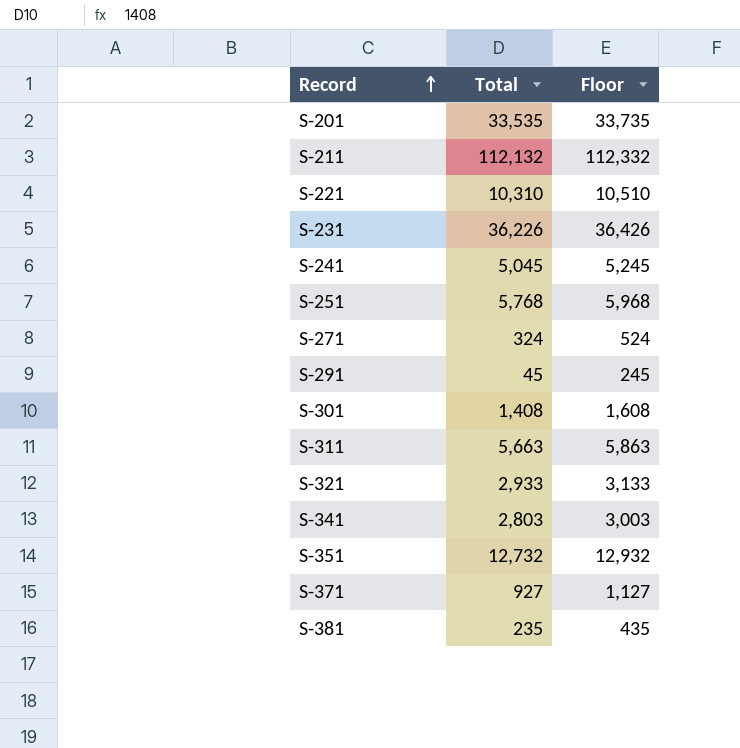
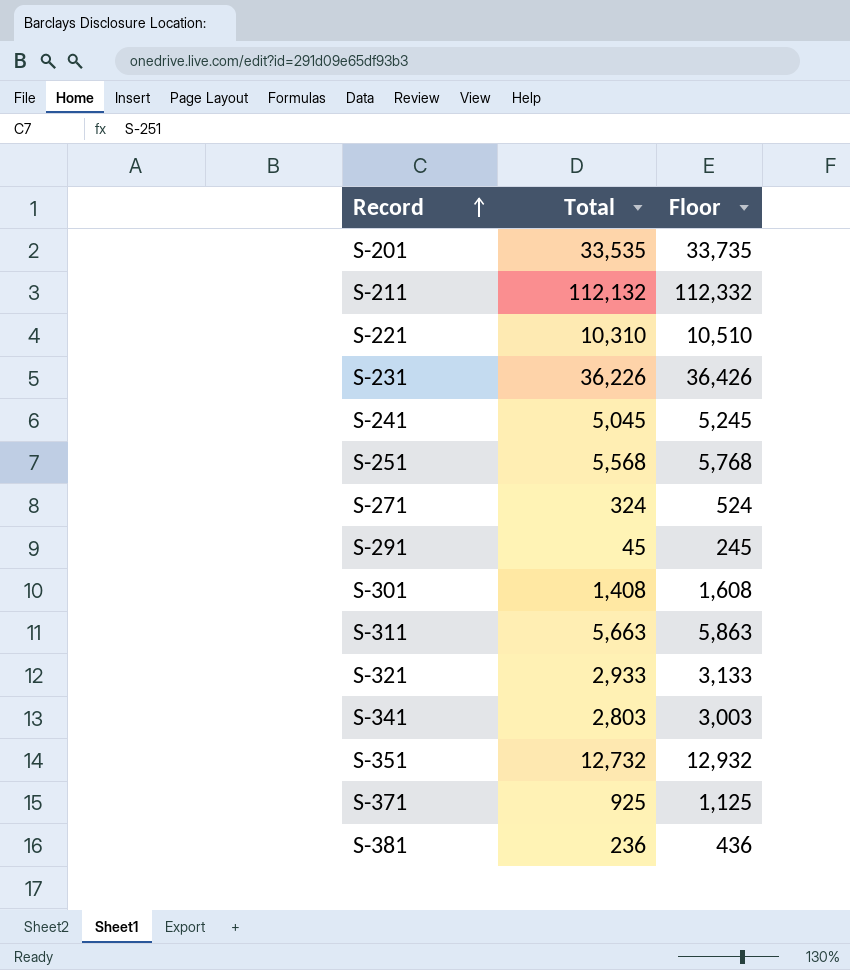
S-251 | Total: 5,768 -> 5,568
S-251 | Floor: 5,968 -> 5,768
S-371 | Total: 927 -> 925
S-371 | Floor: 1,127 -> 1,125
S-381 | Total: 235 -> 236
S-381 | Floor: 435 -> 436

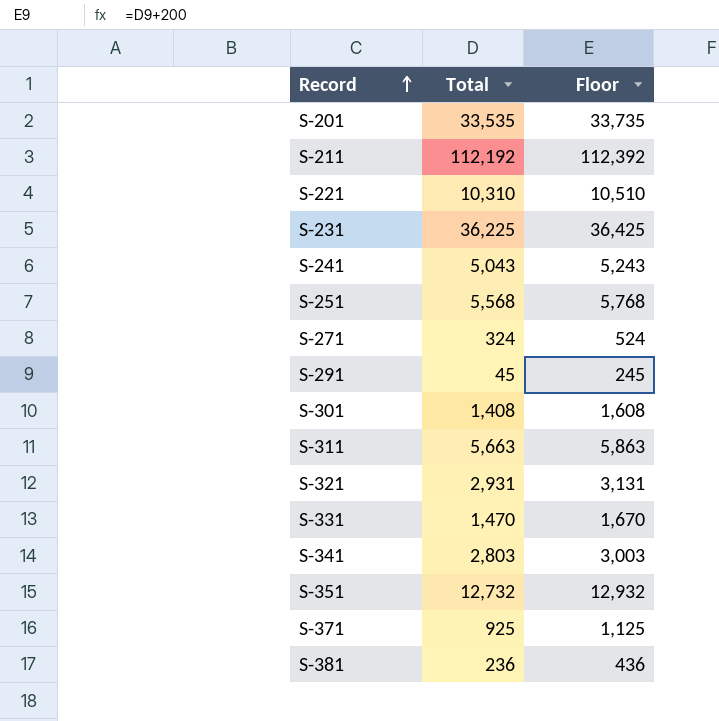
S-211 | Total: 112,132 -> 112,192
S-211 | Floor: 112,332 -> 112,392
S-231 | Total: 36,226 -> 36,225
S-231 | Floor: 36,426 -> 36,425
S-241 | Total: 5,045 -> 5,043
S-241 | Floor: 5,245 -> 5,243
S-321 | Total: 2,933 -> 2,931
S-321 | Floor: 3,133 -> 3,131
row S-331: none -> 1,470 | 1,670

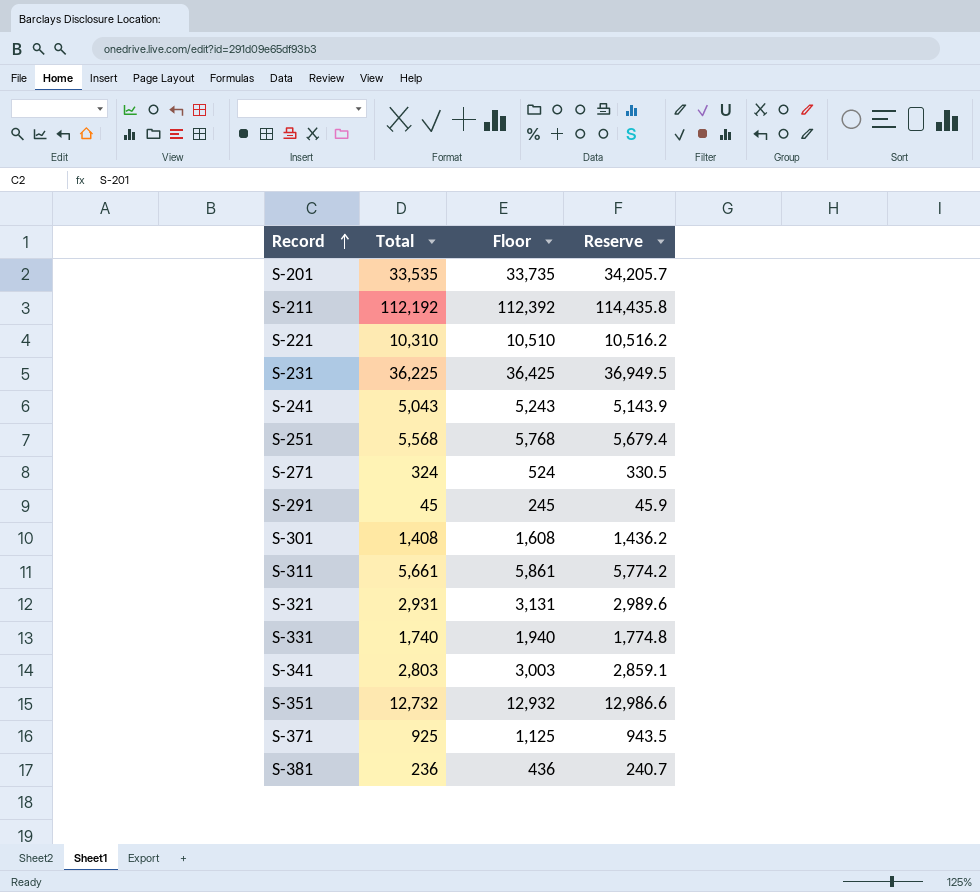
column Reserve | formula: none -> [Total] * 1.02
S-311 | Total: 5,663 -> 5,661
S-311 | Floor: 5,863 -> 5,861
S-331 | Total: 1,470 -> 1,740
S-331 | Floor: 1,670 -> 1,940

